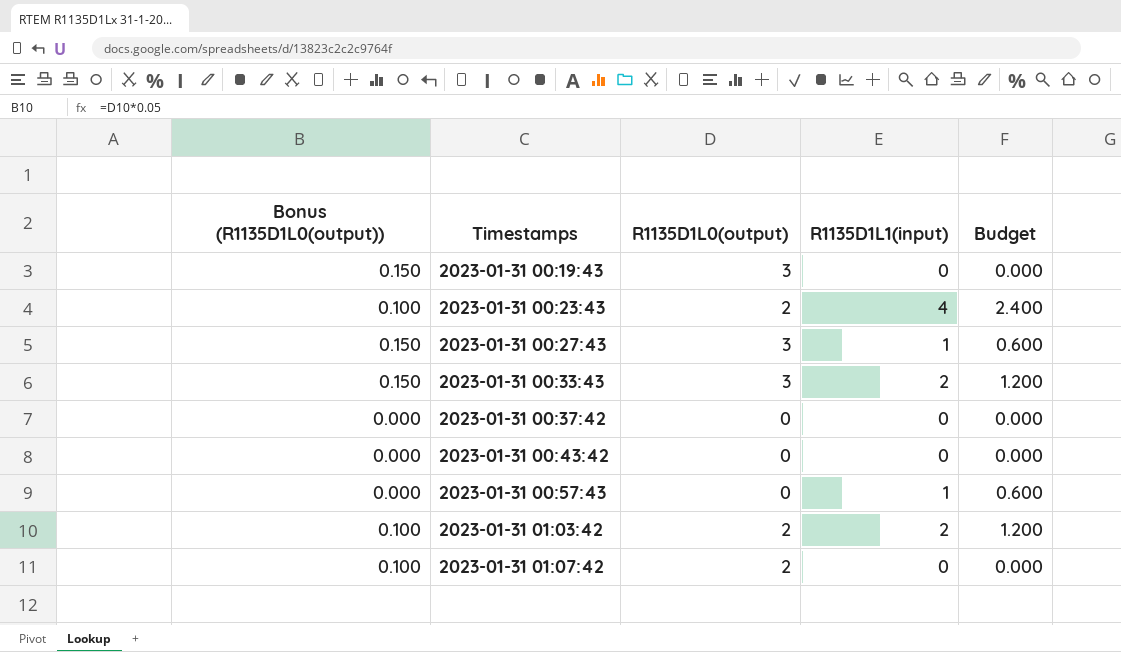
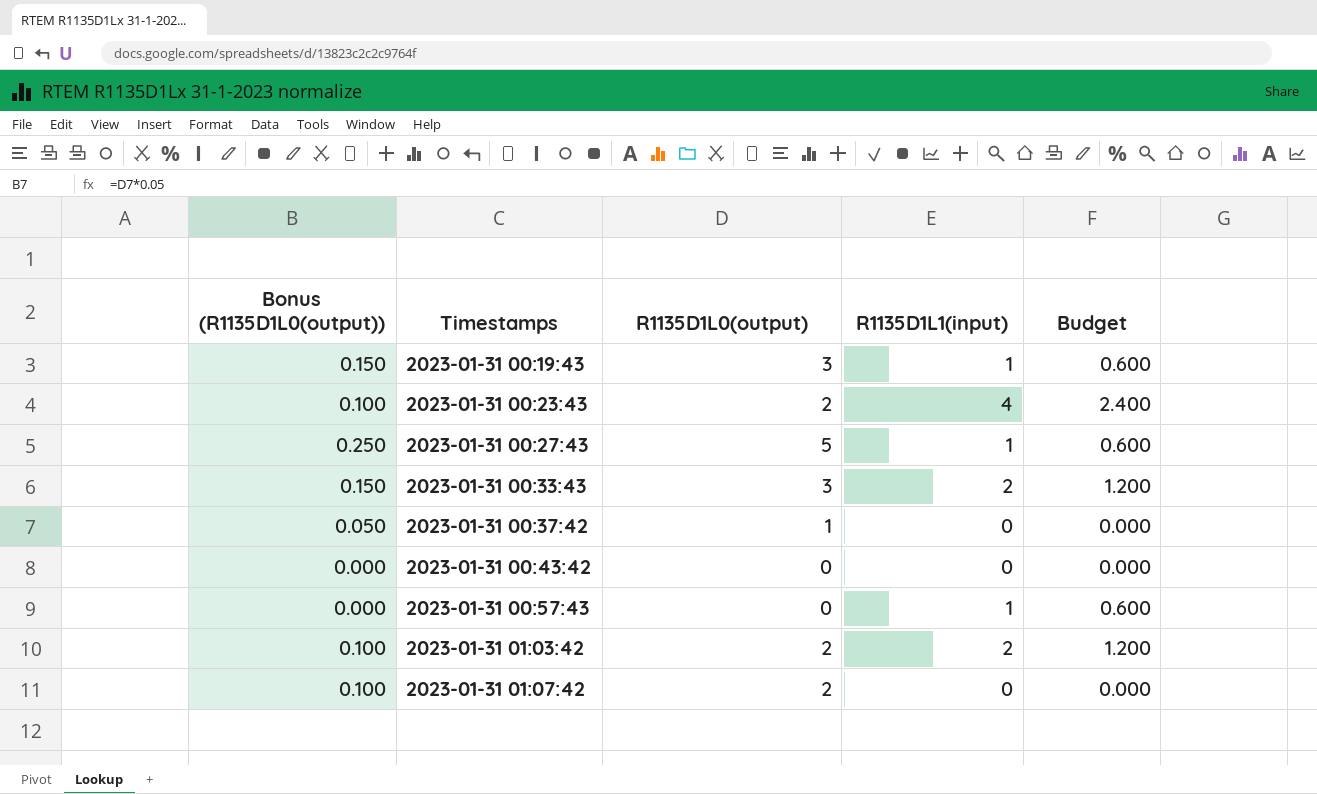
2023-01-31 00:19:43 | R1135D1L1(input): 0 -> 1
2023-01-31 00:19:43 | Budget: 0.000 -> 0.600
2023-01-31 00:27:43 | Bonus (R1135D1L0(output)): 0.150 -> 0.250
2023-01-31 00:27:43 | R1135D1L0(output): 3 -> 5
2023-01-31 00:37:42 | Bonus (R1135D1L0(output)): 0.000 -> 0.050
2023-01-31 00:37:42 | R1135D1L0(output): 0 -> 1

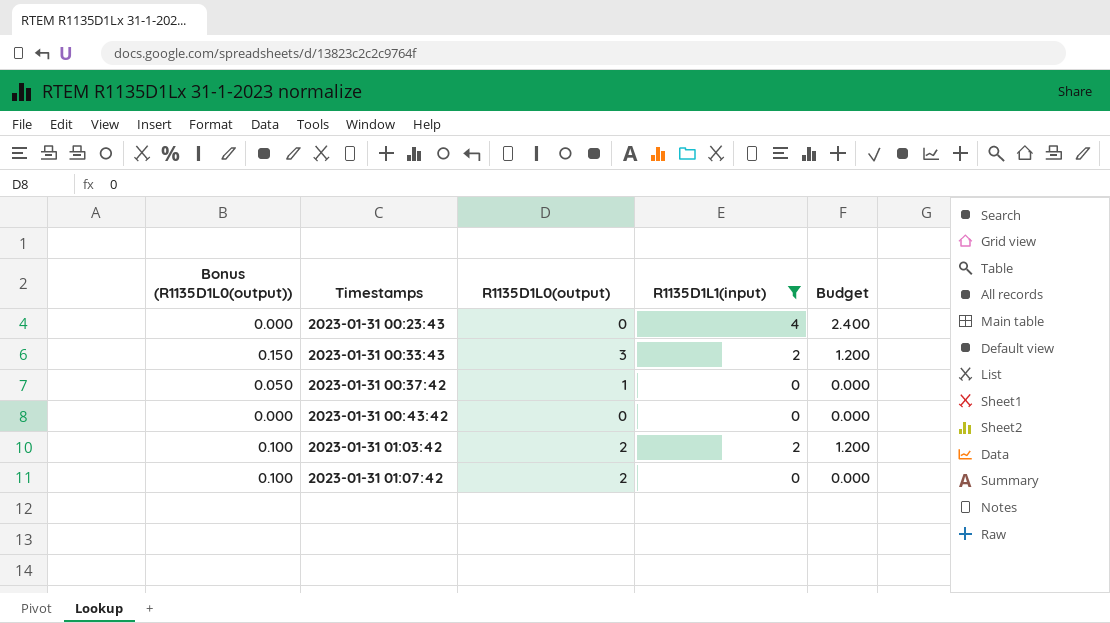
filter: none -> R1135D1L1(input) != 1
2023-01-31 00:23:43 | Bonus (R1135D1L0(output)): 0.100 -> 0.000
2023-01-31 00:23:43 | R1135D1L0(output): 2 -> 0

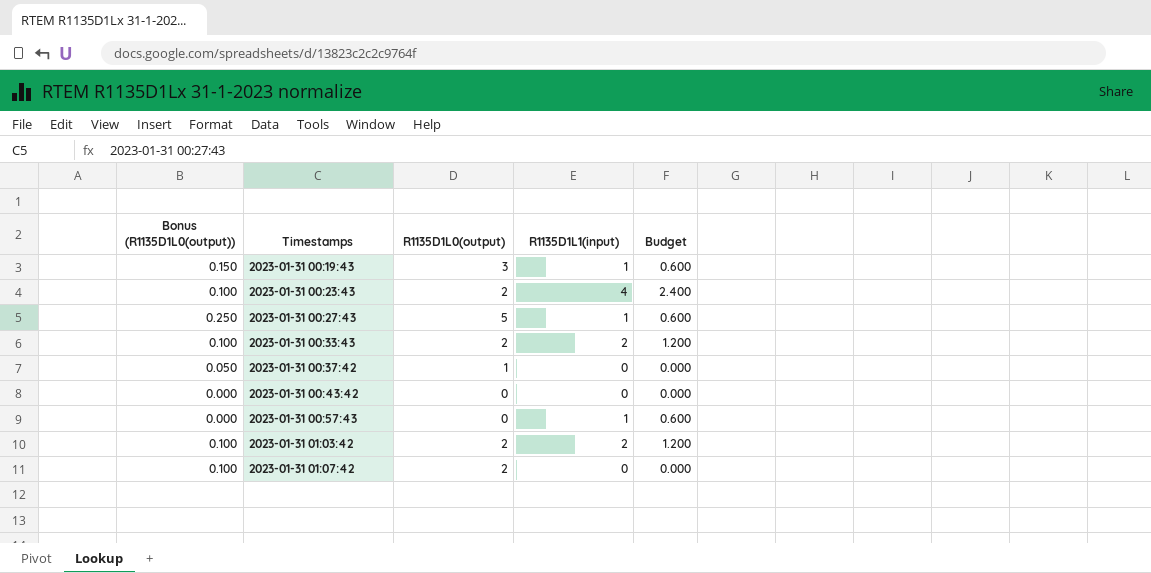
filter: R1135D1L1(input) != 1 -> none
2023-01-31 00:23:43 | Bonus (R1135D1L0(output)): 0.000 -> 0.100
2023-01-31 00:23:43 | R1135D1L0(output): 0 -> 2
2023-01-31 00:33:43 | Bonus (R1135D1L0(output)): 0.150 -> 0.100
2023-01-31 00:33:43 | R1135D1L0(output): 3 -> 2

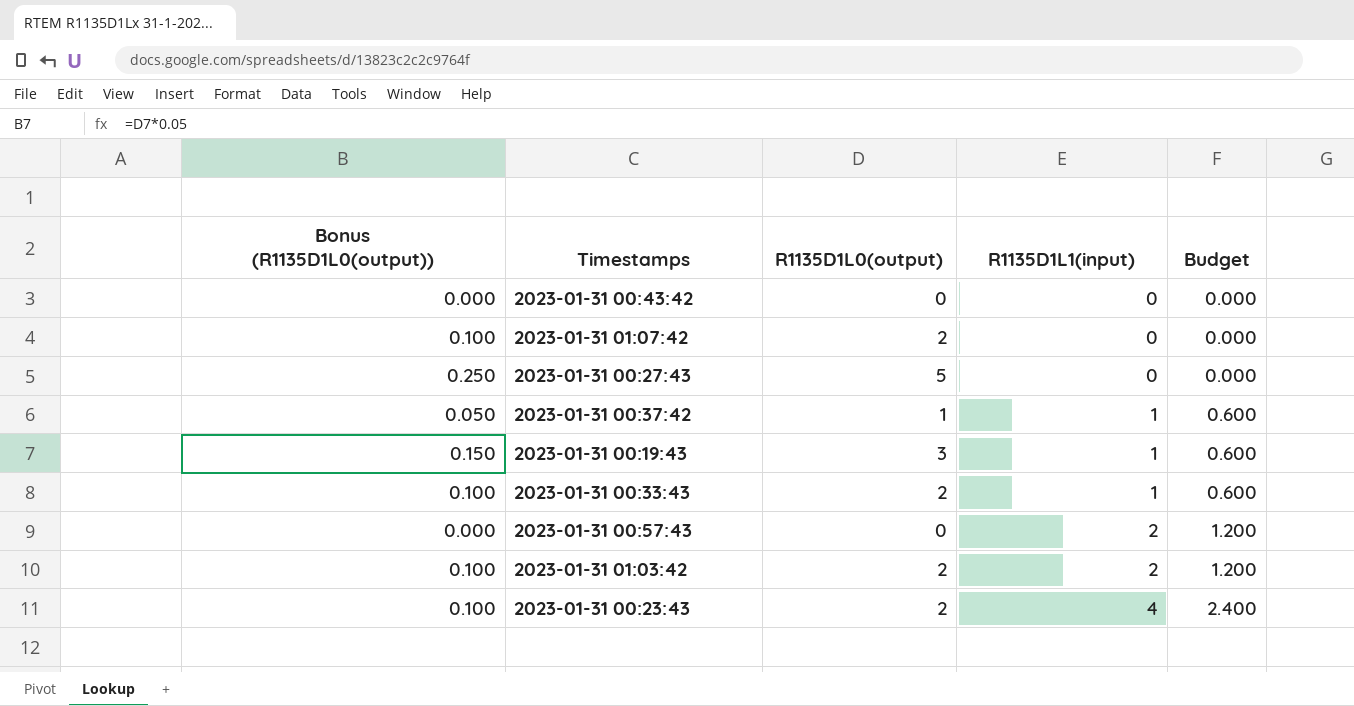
row order: Timestamps ascending -> R1135D1L1(input) ascending
2023-01-31 00:27:43 | R1135D1L1(input): 1 -> 0
2023-01-31 00:27:43 | Budget: 0.600 -> 0.000
2023-01-31 00:37:42 | R1135D1L1(input): 0 -> 1
2023-01-31 00:37:42 | Budget: 0.000 -> 0.600
2023-01-31 00:33:43 | R1135D1L1(input): 2 -> 1
2023-01-31 00:33:43 | Budget: 1.200 -> 0.600
2023-01-31 00:57:43 | R1135D1L1(input): 1 -> 2
2023-01-31 00:57:43 | Budget: 0.600 -> 1.200

